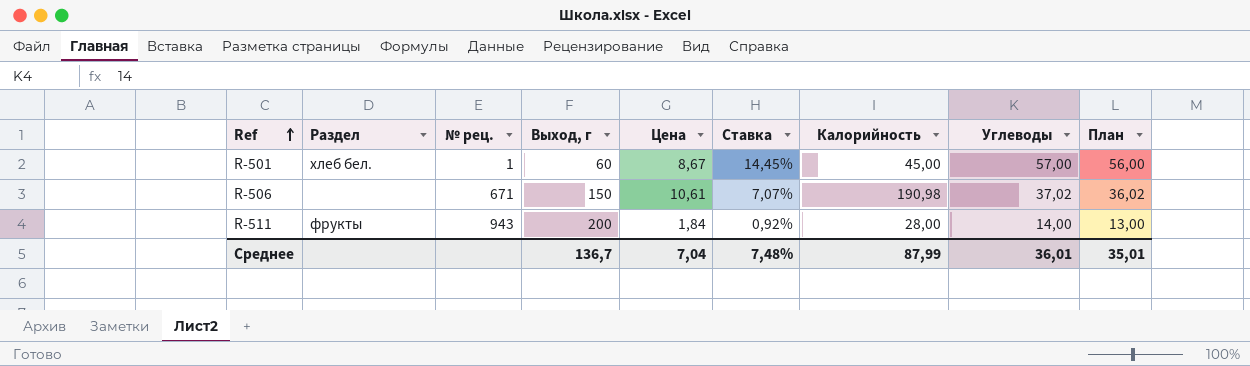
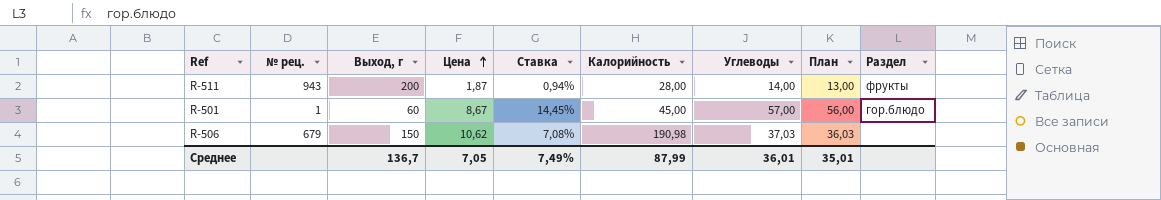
row order: Ref ascending -> Цена ascending
column Раздел | position: 2 -> 9
R-511 | Цена: 1,84 -> 1,87
R-511 | Ставка: 0,92% -> 0,94%
R-501 | Раздел: хлеб бел. -> гор.блюдо
R-506 | № рец.: 671 -> 679
R-506 | Цена: 10,61 -> 10,62
R-506 | Ставка: 7,07% -> 7,08%
R-506 | Углеводы: 37,02 -> 37,03
R-506 | План: 36,02 -> 36,03
Среднее | Цена: 7,04 -> 7,05
Среднее | Ставка: 7,48% -> 7,49%

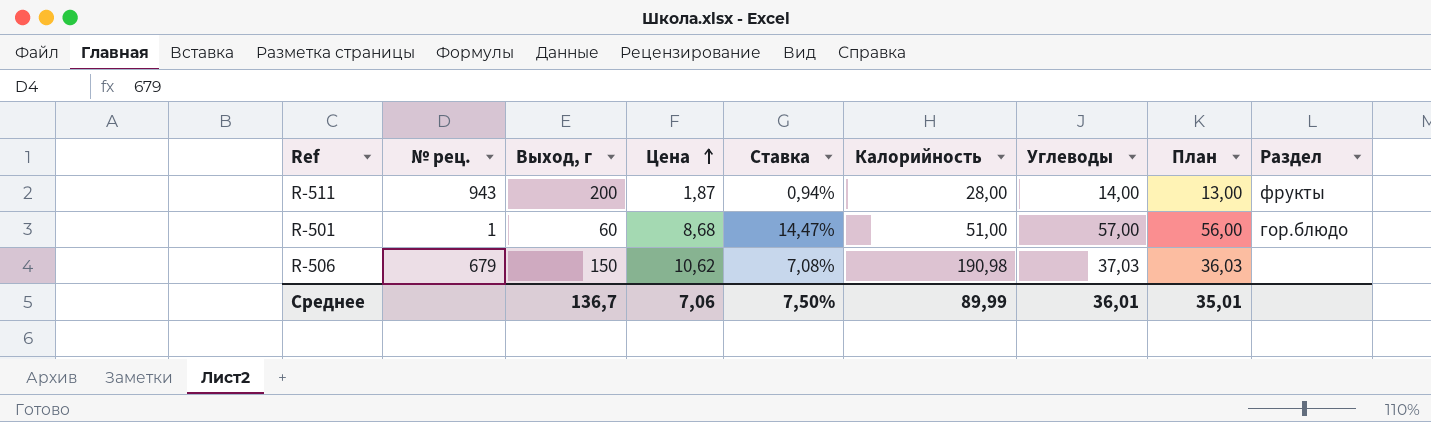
R-501 | Цена: 8,67 -> 8,68
R-501 | Ставка: 14,45% -> 14,47%
R-501 | Калорийность: 45,00 -> 51,00
Среднее | Цена: 7,05 -> 7,06
Среднее | Ставка: 7,49% -> 7,50%
Среднее | Калорийность: 87,99 -> 89,99

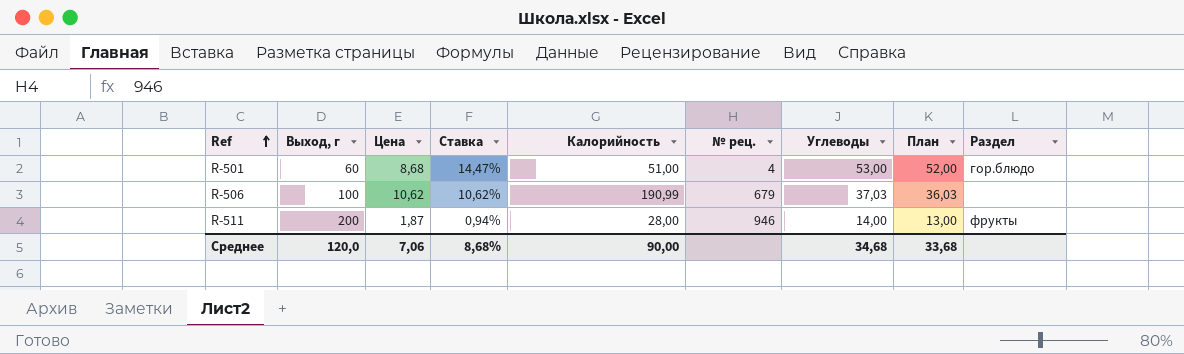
row order: Цена ascending -> Ref ascending
column № рец. | position: 2 -> 6
R-501 | № рец.: 1 -> 4
R-501 | Углеводы: 57,00 -> 53,00
R-501 | План: 56,00 -> 52,00
R-506 | Выход, г: 150 -> 100
R-506 | Ставка: 7,08% -> 10,62%
R-506 | Калорийность: 190,98 -> 190,99
R-511 | № рец.: 943 -> 946
Среднее | Выход, г: 136,7 -> 120,0
Среднее | Ставка: 7,50% -> 8,68%
Среднее | Калорийность: 89,99 -> 90,00
Среднее | Углеводы: 36,01 -> 34,68
Среднее | План: 35,01 -> 33,68

